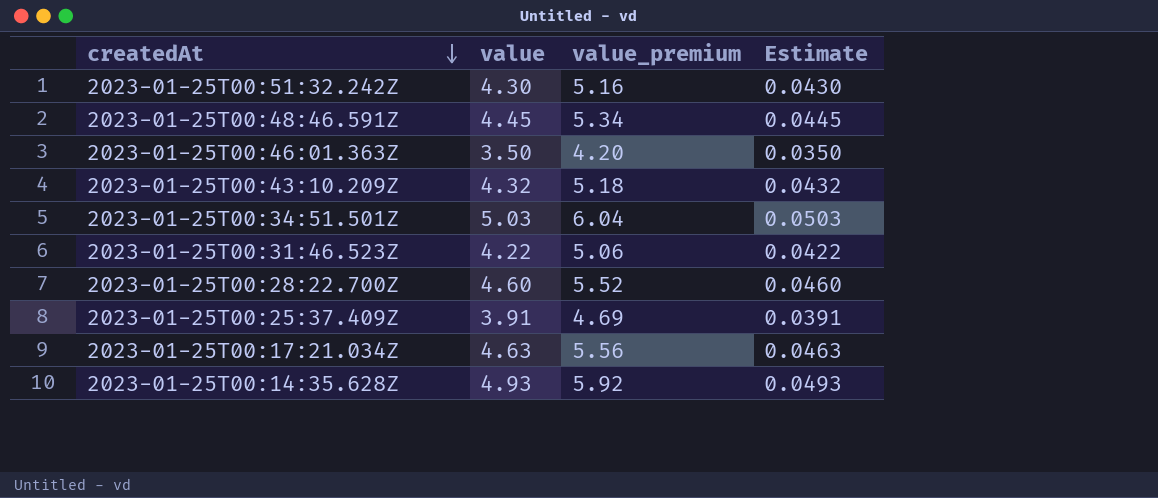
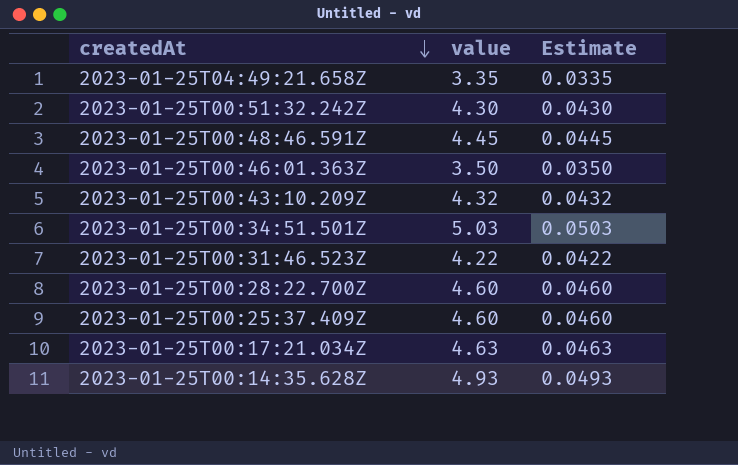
column value_premium | formula: [value] * 1.2 -> none
row 2023-01-25T04:49:21.658Z: none -> 3.35 | 0.0335
2023-01-25T00:25:37.409Z | value: 3.91 -> 4.60
2023-01-25T00:25:37.409Z | Estimate: 0.0391 -> 0.0460

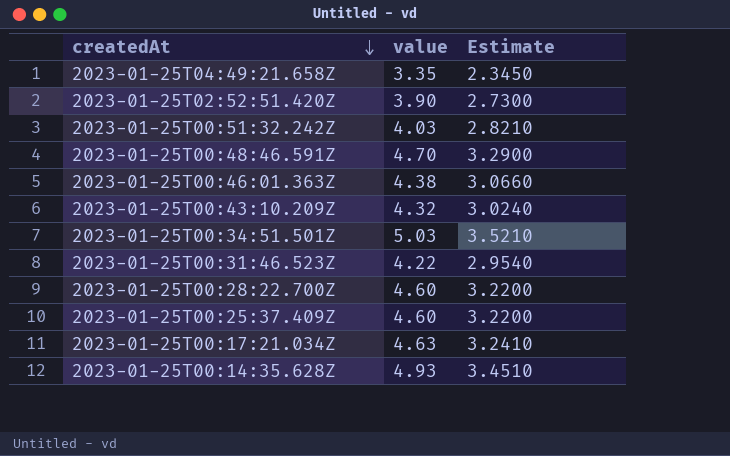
column Estimate | formula: [value] * 0.01 -> [value] * 0.7
row 2023-01-25T02:52:51.420Z: none -> 3.90 | 2.7300
2023-01-25T00:51:32.242Z | value: 4.30 -> 4.03
2023-01-25T00:48:46.591Z | value: 4.45 -> 4.70
2023-01-25T00:46:01.363Z | value: 3.50 -> 4.38

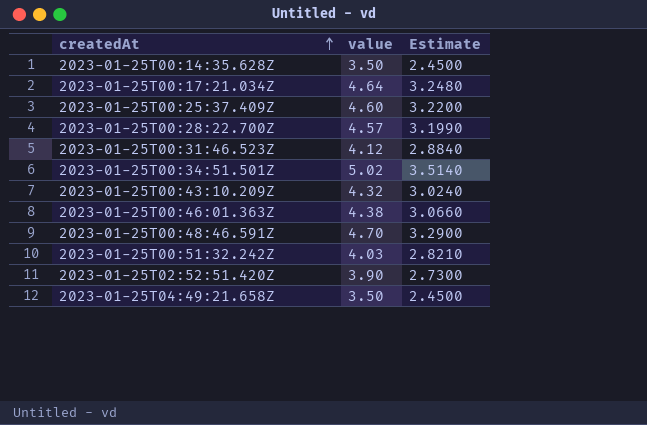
row order: createdAt descending -> createdAt ascending
2023-01-25T00:14:35.628Z | value: 4.93 -> 3.50
2023-01-25T00:14:35.628Z | Estimate: 3.4510 -> 2.4500
2023-01-25T00:17:21.034Z | value: 4.63 -> 4.64
2023-01-25T00:17:21.034Z | Estimate: 3.2410 -> 3.2480
2023-01-25T00:28:22.700Z | value: 4.60 -> 4.57
2023-01-25T00:28:22.700Z | Estimate: 3.2200 -> 3.1990
2023-01-25T00:31:46.523Z | value: 4.22 -> 4.12
2023-01-25T00:31:46.523Z | Estimate: 2.9540 -> 2.8840
2023-01-25T00:34:51.501Z | value: 5.03 -> 5.02
2023-01-25T00:34:51.501Z | Estimate: 3.5210 -> 3.5140
2023-01-25T04:49:21.658Z | value: 3.35 -> 3.50
2023-01-25T04:49:21.658Z | Estimate: 2.3450 -> 2.4500

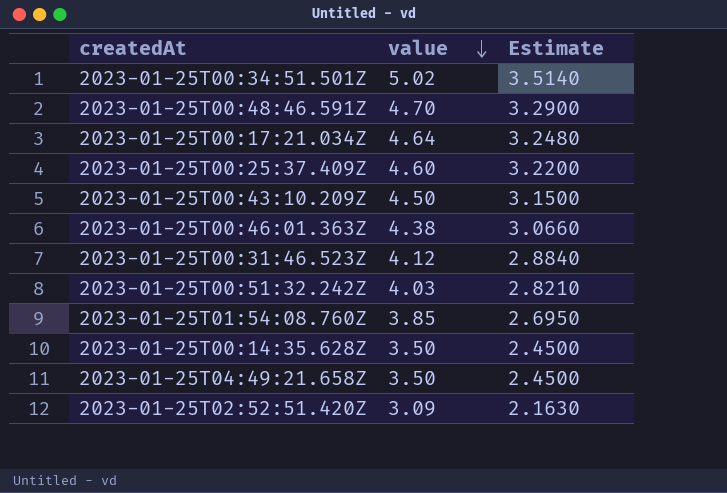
row order: createdAt ascending -> value descending
row 2023-01-25T00:28:22.700Z: 4.57 | 3.1990 -> none
2023-01-25T00:43:10.209Z | value: 4.32 -> 4.50
2023-01-25T00:43:10.209Z | Estimate: 3.0240 -> 3.1500
row 2023-01-25T01:54:08.760Z: none -> 3.85 | 2.6950
2023-01-25T02:52:51.420Z | value: 3.90 -> 3.09
2023-01-25T02:52:51.420Z | Estimate: 2.7300 -> 2.1630

